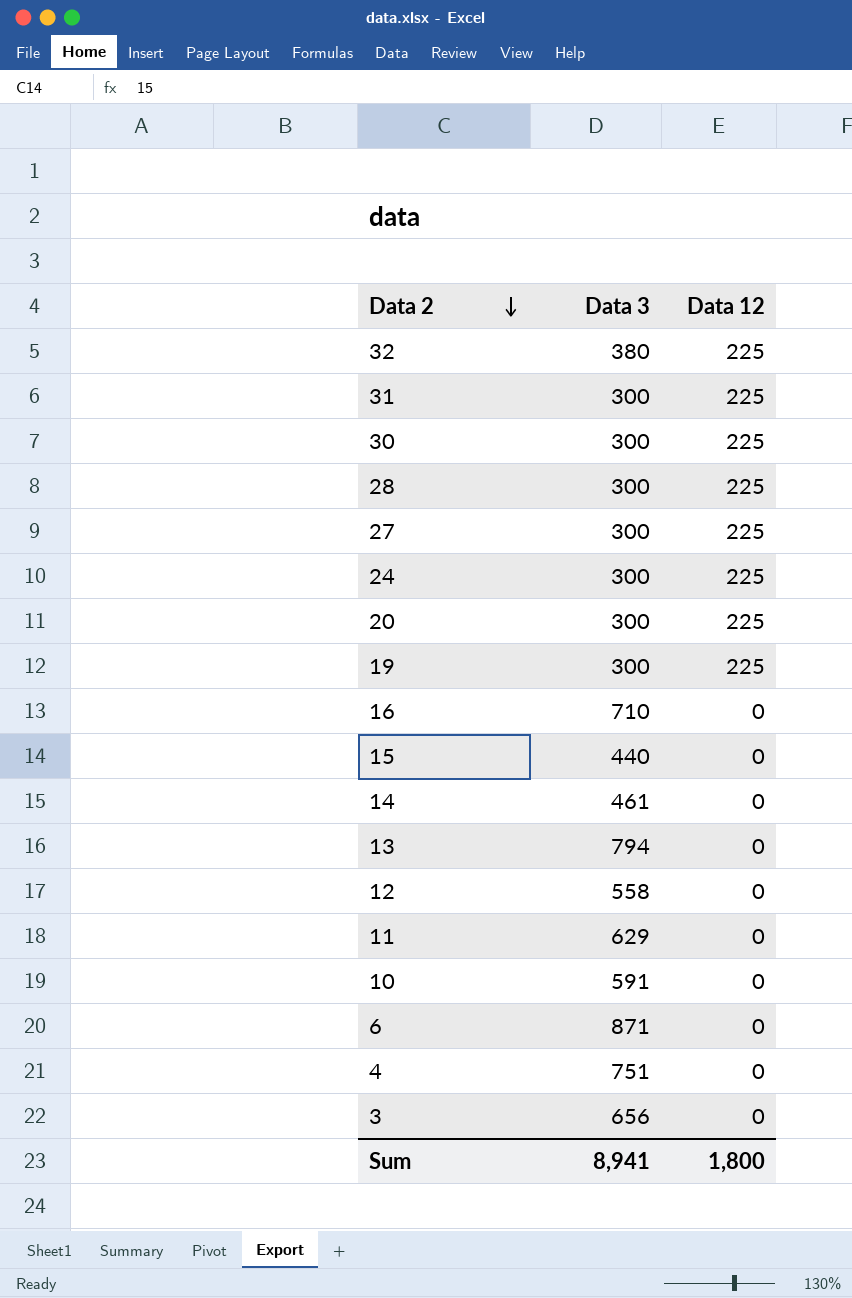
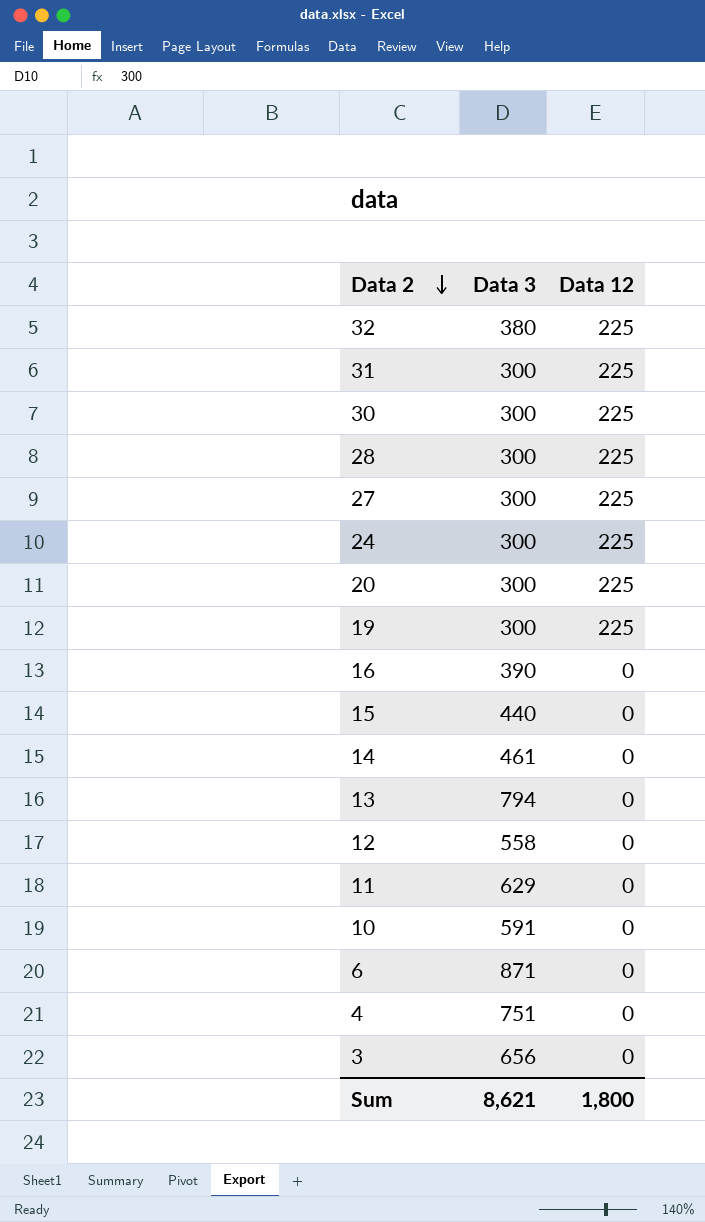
16 | Data 3: 710 -> 390
Sum | Data 3: 8,941 -> 8,621

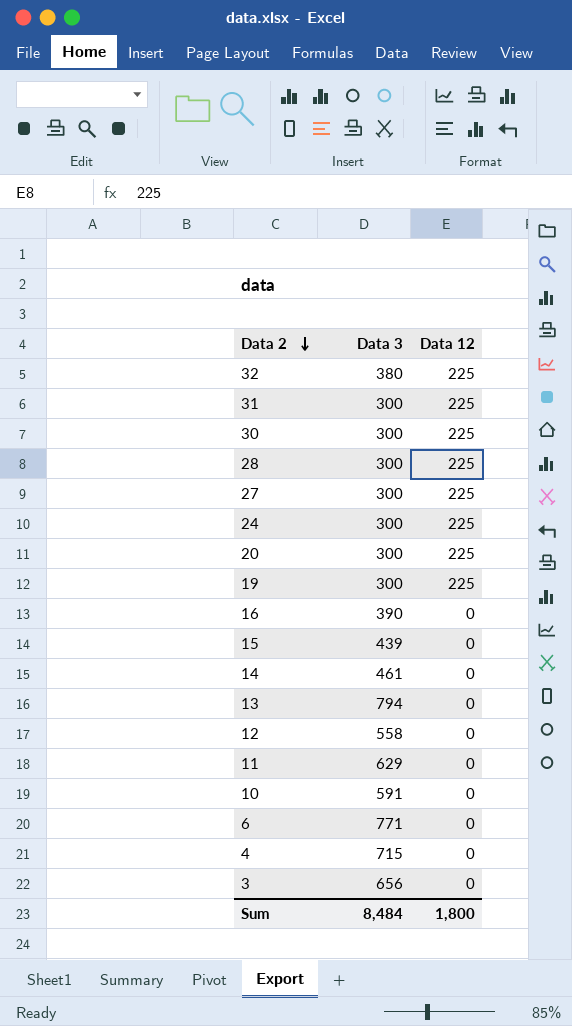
15 | Data 3: 440 -> 439
6 | Data 3: 871 -> 771
4 | Data 3: 751 -> 715
Sum | Data 3: 8,621 -> 8,484

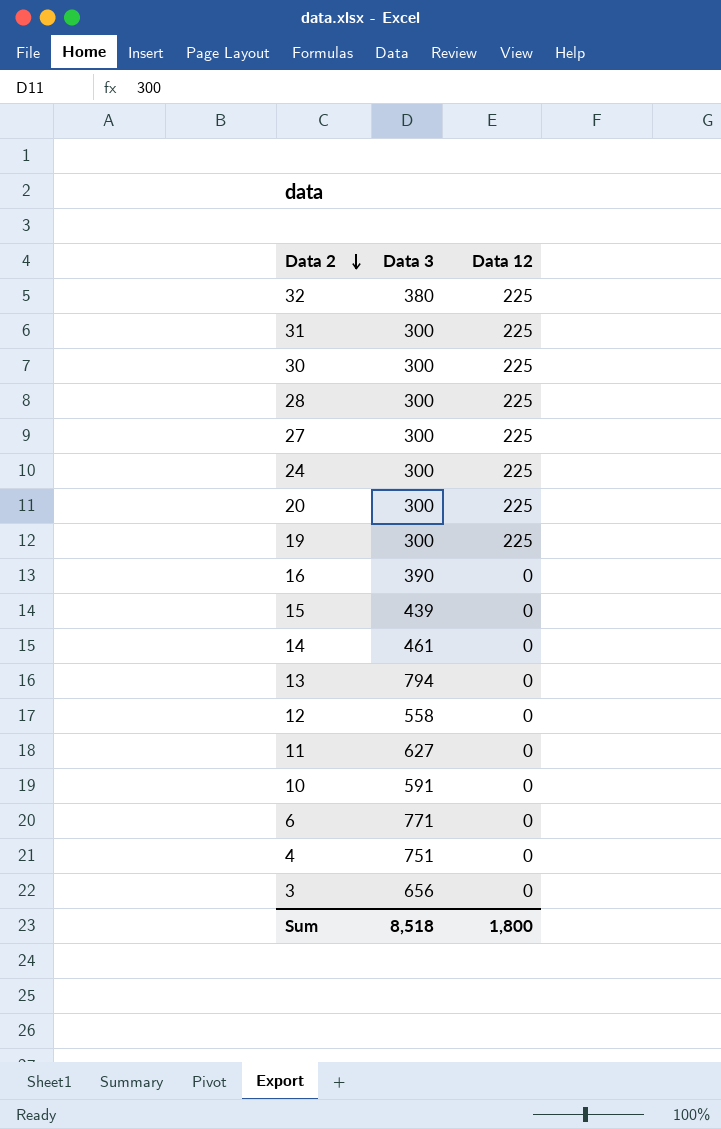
11 | Data 3: 629 -> 627
4 | Data 3: 715 -> 751
Sum | Data 3: 8,484 -> 8,518

